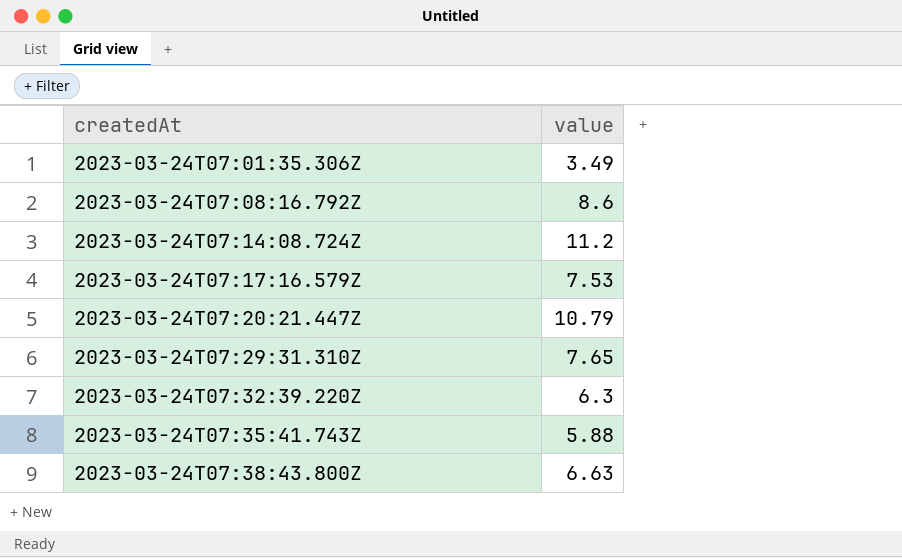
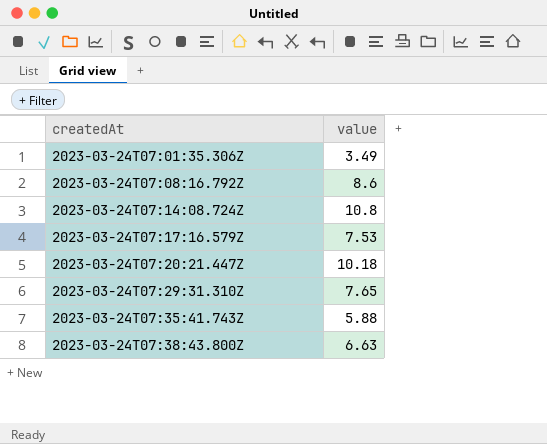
row 2023-03-24T07:32:39.220Z: 6.3 -> none
2023-03-24T07:14:08.724Z | value: 11.2 -> 10.8
2023-03-24T07:20:21.447Z | value: 10.79 -> 10.18

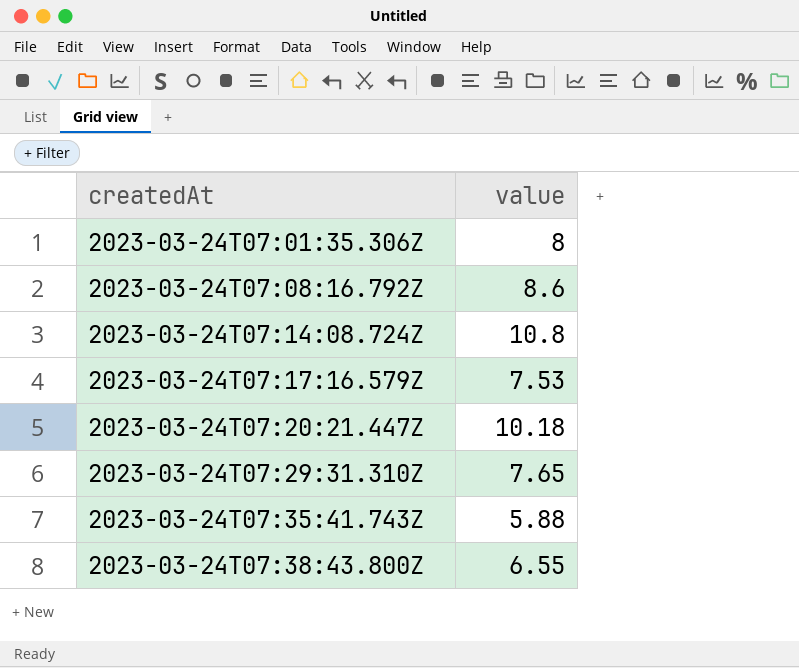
2023-03-24T07:01:35.306Z | value: 3.49 -> 8
2023-03-24T07:38:43.800Z | value: 6.63 -> 6.55

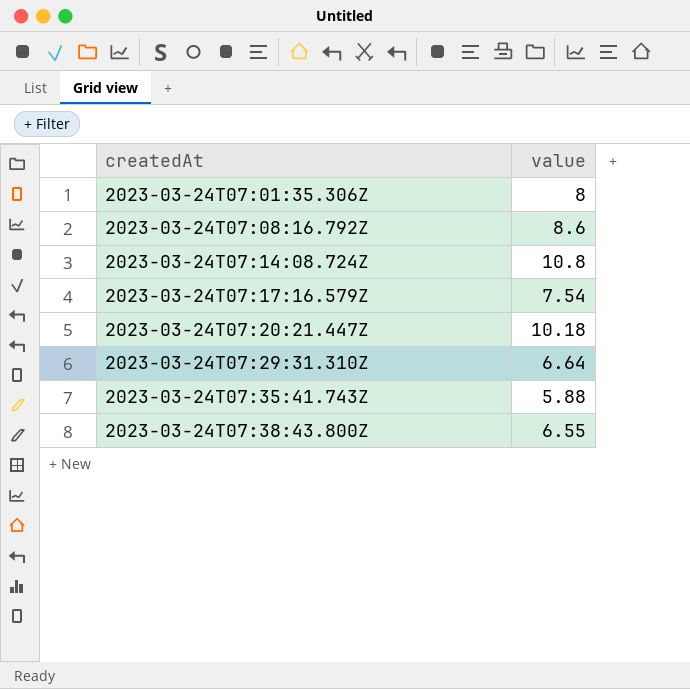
2023-03-24T07:17:16.579Z | value: 7.53 -> 7.54
2023-03-24T07:29:31.310Z | value: 7.65 -> 6.64

